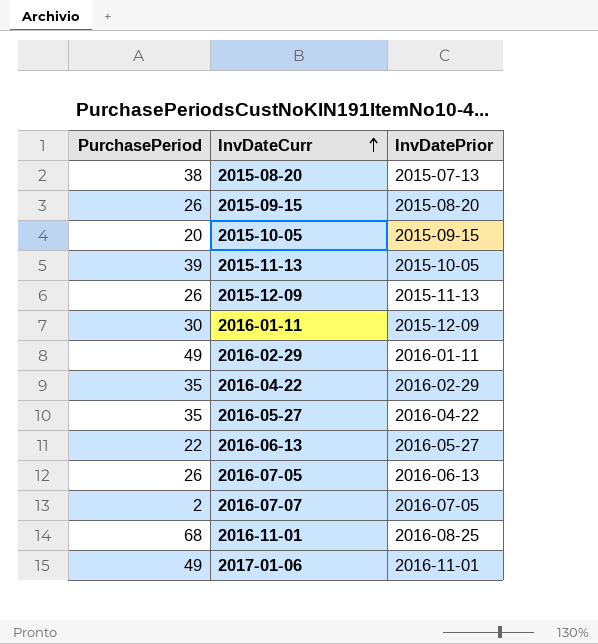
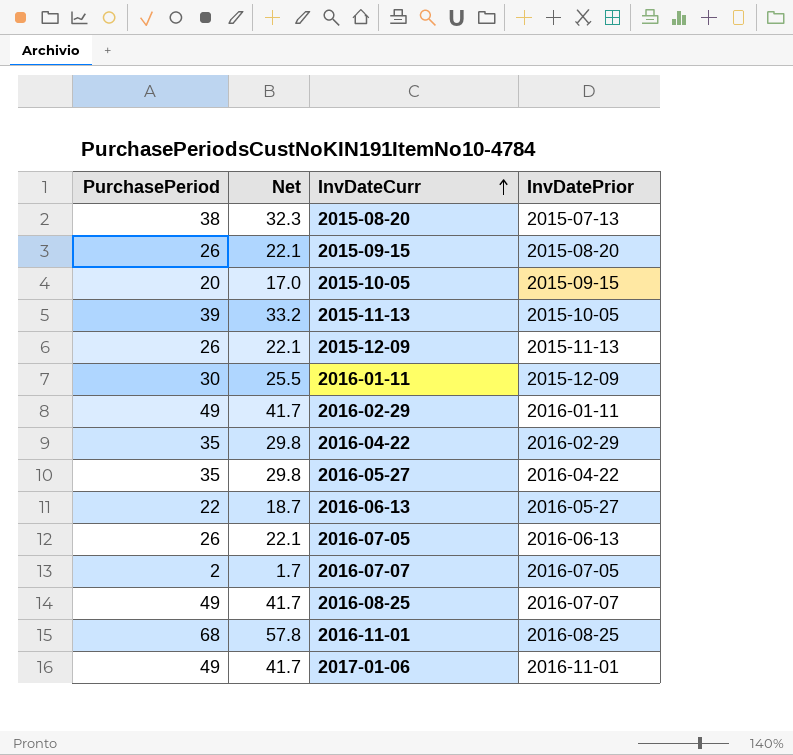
column Net | formula: none -> [PurchasePeriod] * 0.85
row 2016-08-25: none -> 49 | 41.7 | 2016-07-07

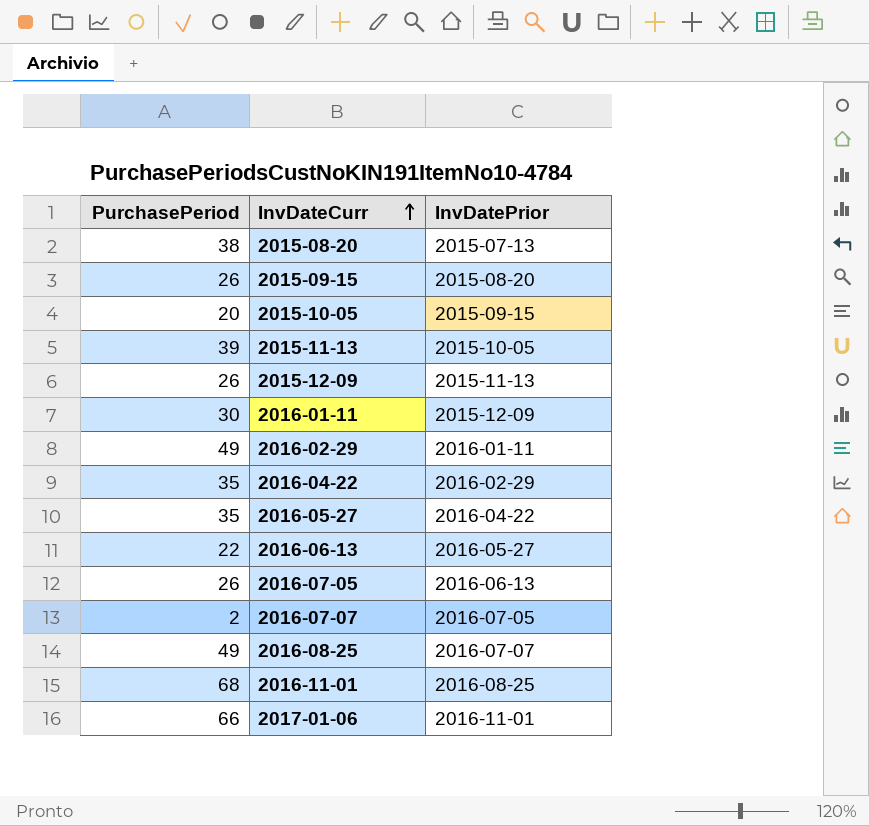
column Net | formula: [PurchasePeriod] * 0.85 -> none
2017-01-06 | PurchasePeriod: 49 -> 66

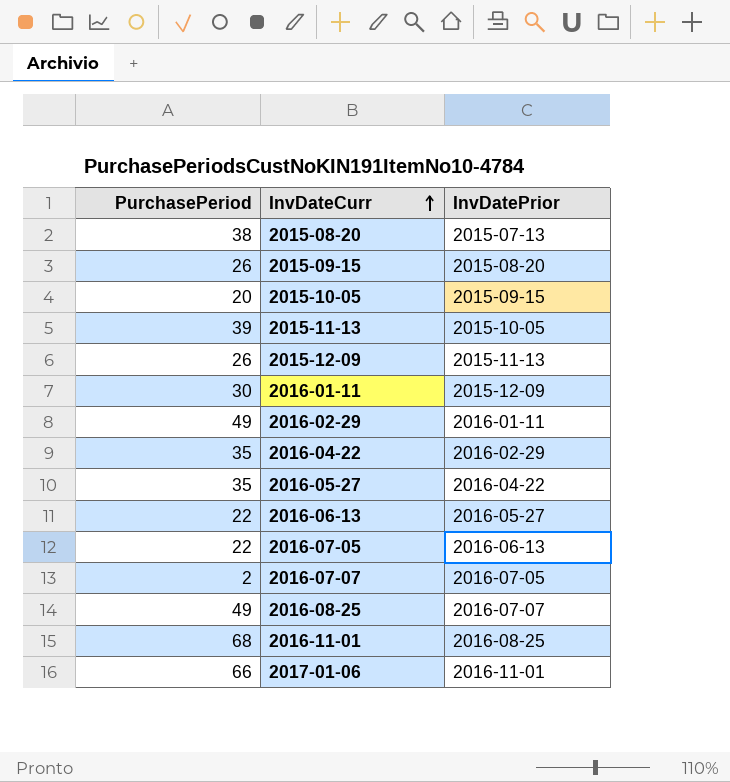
2016-07-05 | PurchasePeriod: 26 -> 22

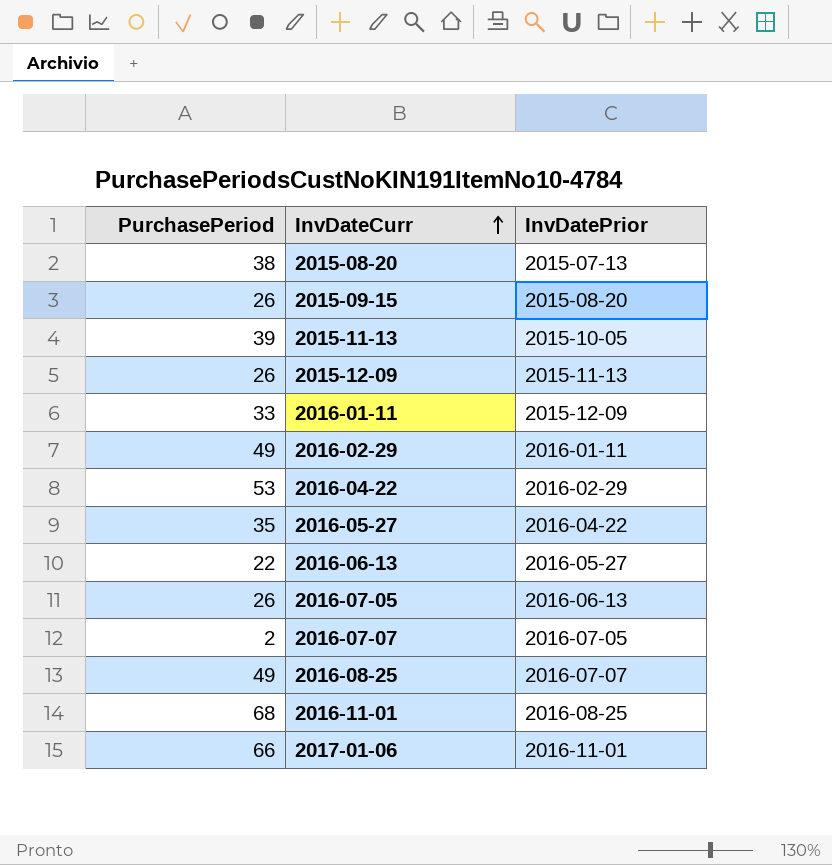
row 2015-10-05: 20 | 2015-09-15 -> none
2016-01-11 | PurchasePeriod: 30 -> 33
2016-04-22 | PurchasePeriod: 35 -> 53
2016-07-05 | PurchasePeriod: 22 -> 26

